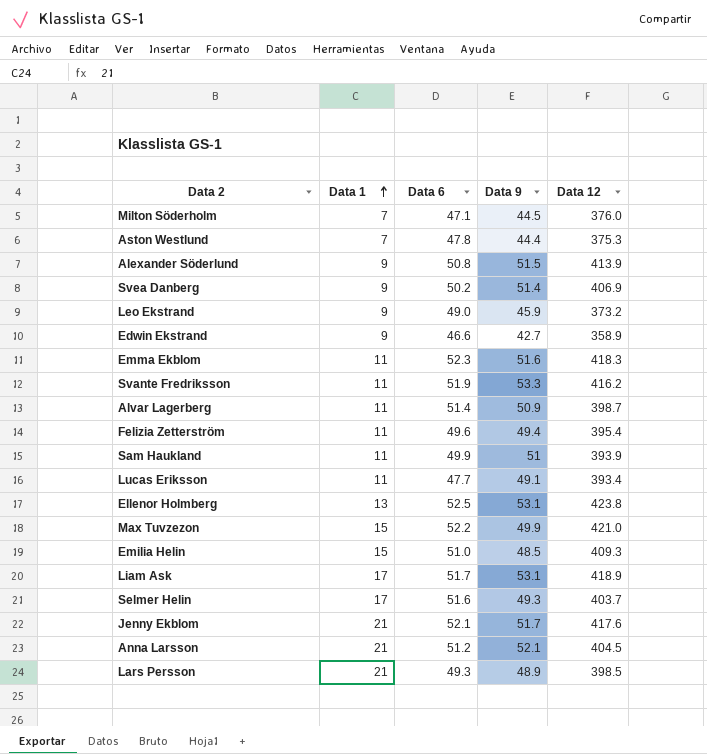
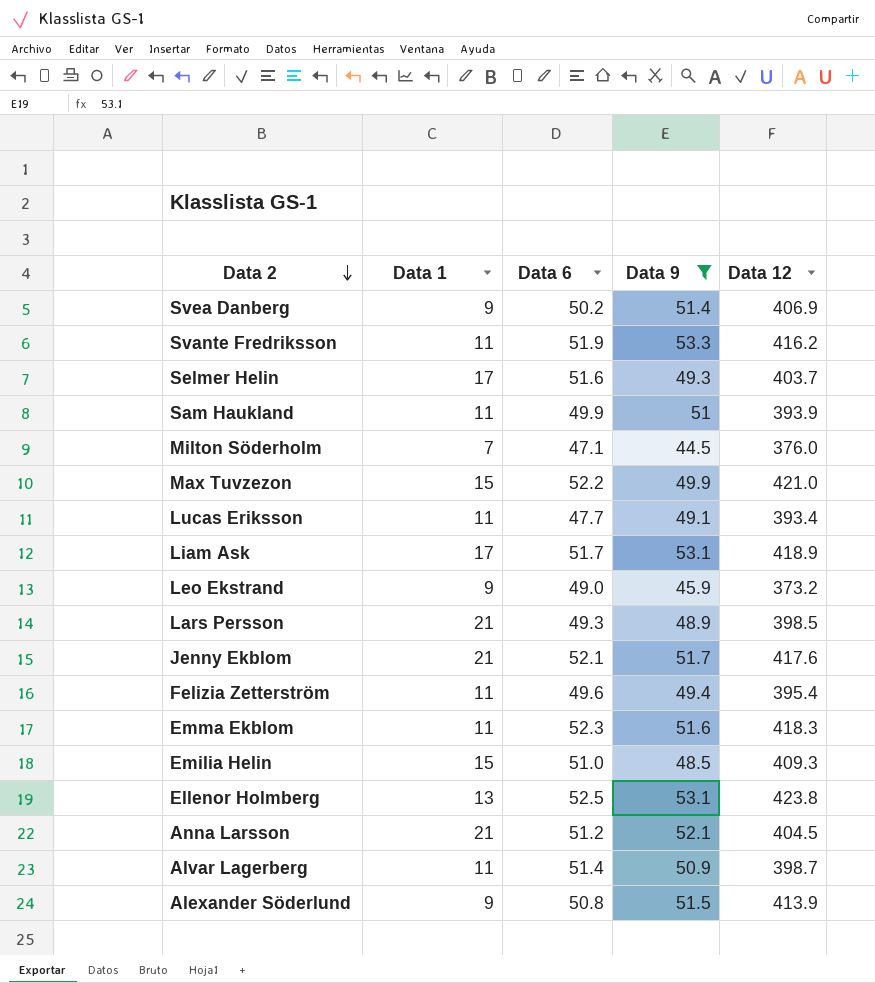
filter: none -> Data 9 >= 44.5
row order: Data 1 ascending -> Data 2 descending

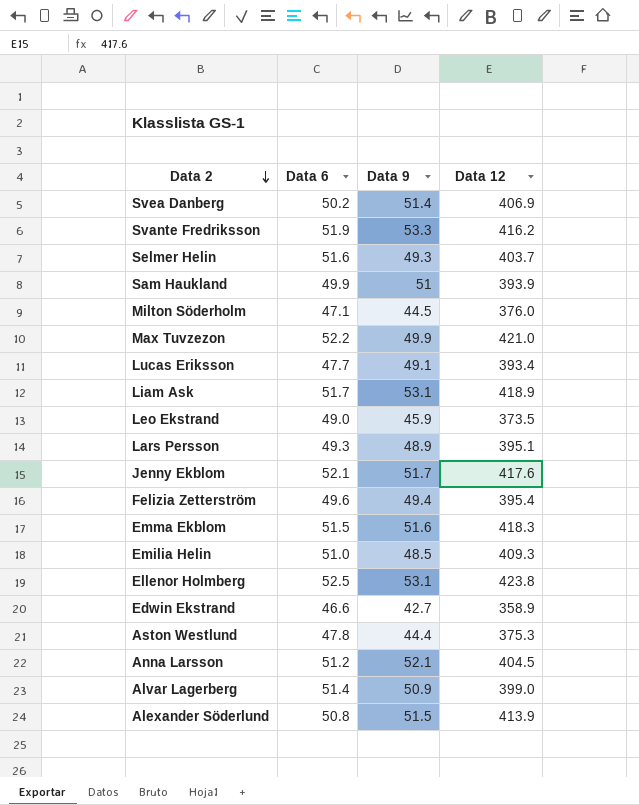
filter: Data 9 >= 44.5 -> none
column Data 1 | position: 2 -> none
Leo Ekstrand | Data 12: 373.2 -> 373.5
Lars Persson | Data 12: 398.5 -> 395.1
Emma Ekblom | Data 6: 52.3 -> 51.5
Alvar Lagerberg | Data 12: 398.7 -> 399.0

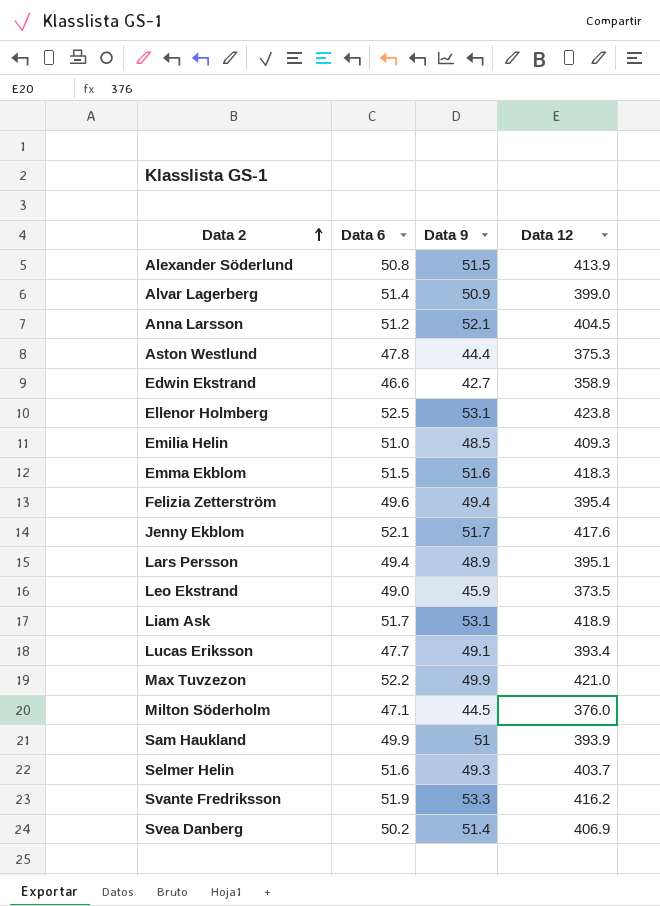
row order: Data 2 descending -> Data 2 ascending
Lars Persson | Data 6: 49.3 -> 49.4

